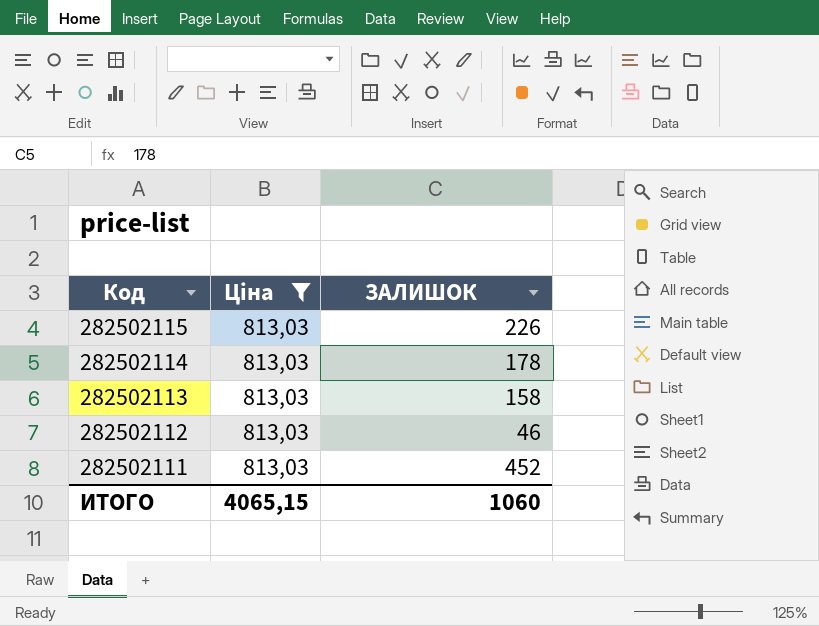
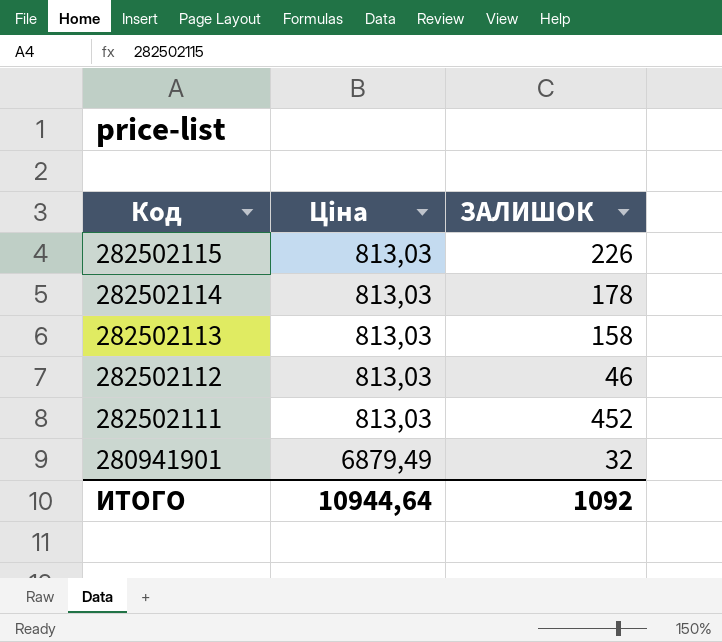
filter: Ціна = 813,03 -> none
ИТОГО | Ціна: 4065,15 -> 10944,64
ИТОГО | ЗАЛИШОК: 1060 -> 1092

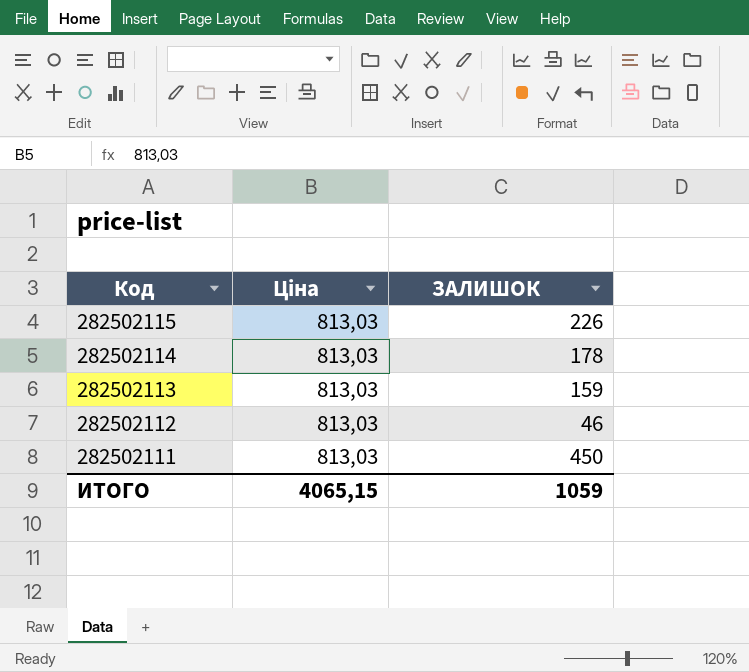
row 280941901: 6879,49 | 32 -> none
282502113 | ЗАЛИШОК: 158 -> 159
282502111 | ЗАЛИШОК: 452 -> 450
ИТОГО | Ціна: 10944,64 -> 4065,15
ИТОГО | ЗАЛИШОК: 1092 -> 1059

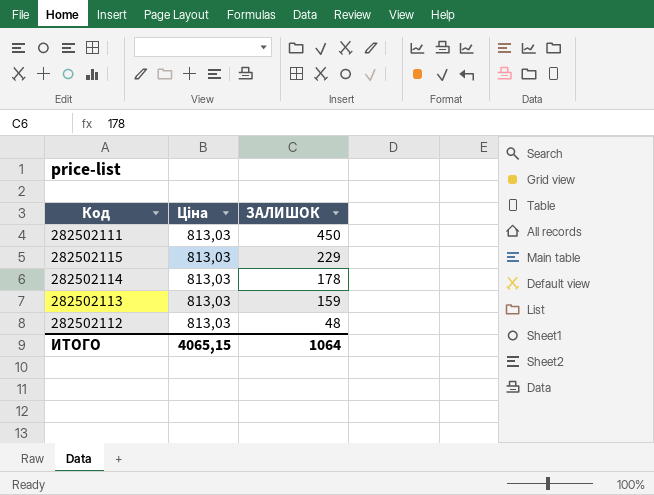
row order: Код descending -> ЗАЛИШОК descending
282502115 | ЗАЛИШОК: 226 -> 229
282502112 | ЗАЛИШОК: 46 -> 48
ИТОГО | ЗАЛИШОК: 1059 -> 1064

